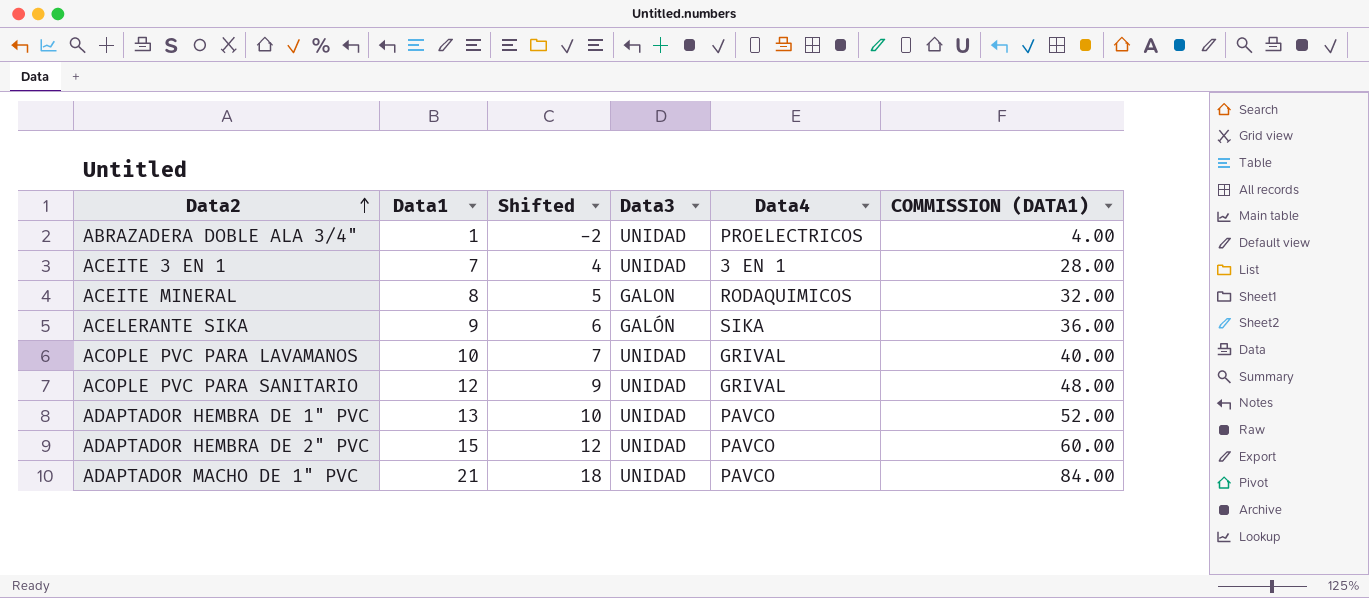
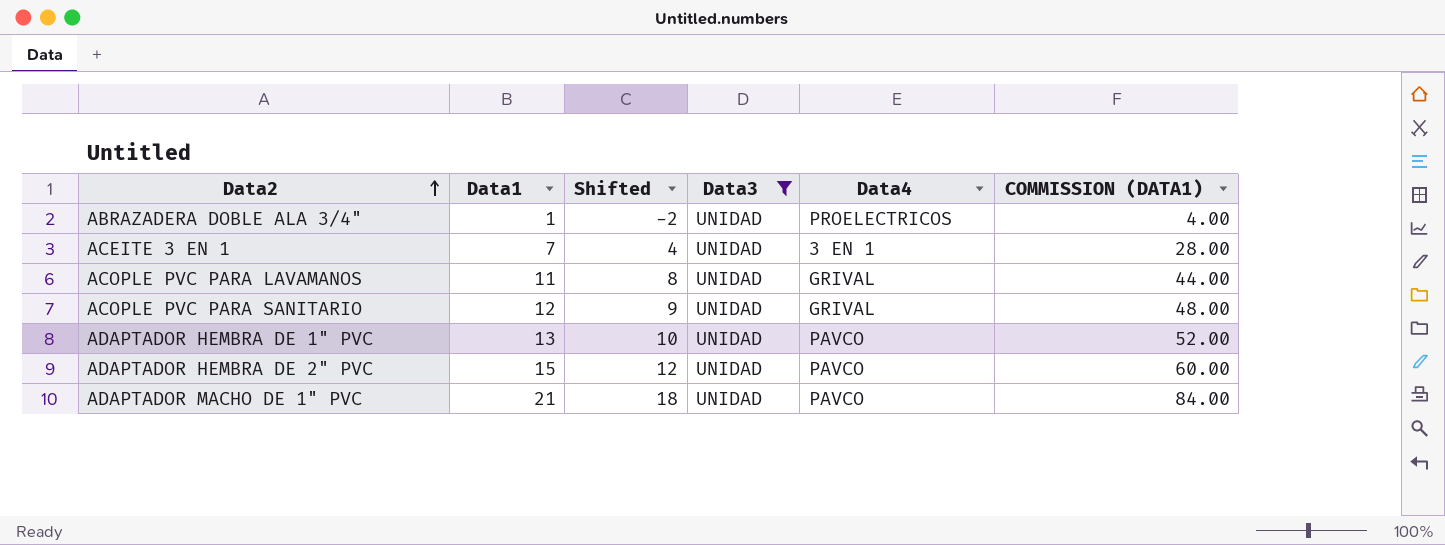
filter: none -> Data3 = UNIDAD
ACOPLE PVC PARA LAVAMANOS | Data1: 10 -> 11
ACOPLE PVC PARA LAVAMANOS | Shifted: 7 -> 8
ACOPLE PVC PARA LAVAMANOS | COMMISSION (DATA1): 40.00 -> 44.00

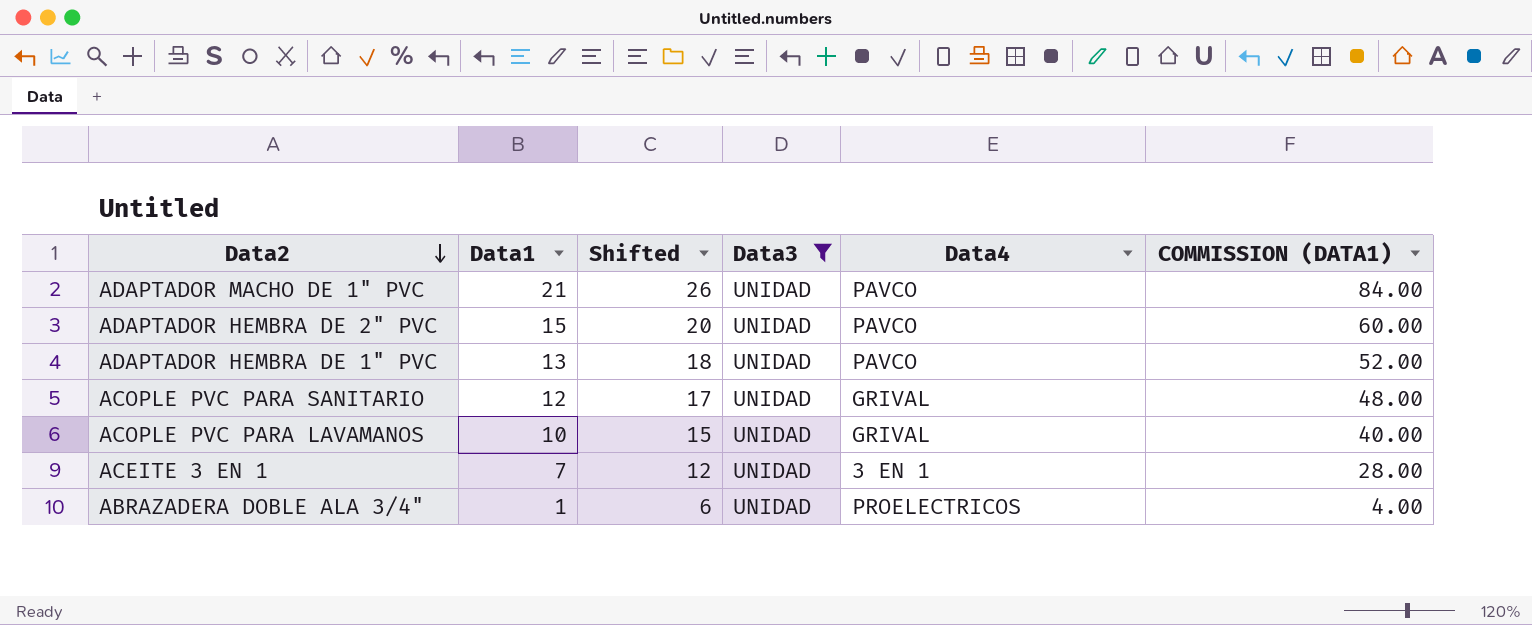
row order: Data2 ascending -> Data2 descending
column Shifted | formula: [Data1] - 3 -> [Data1] + 5
ACOPLE PVC PARA LAVAMANOS | Data1: 11 -> 10
ACOPLE PVC PARA LAVAMANOS | COMMISSION (DATA1): 44.00 -> 40.00

